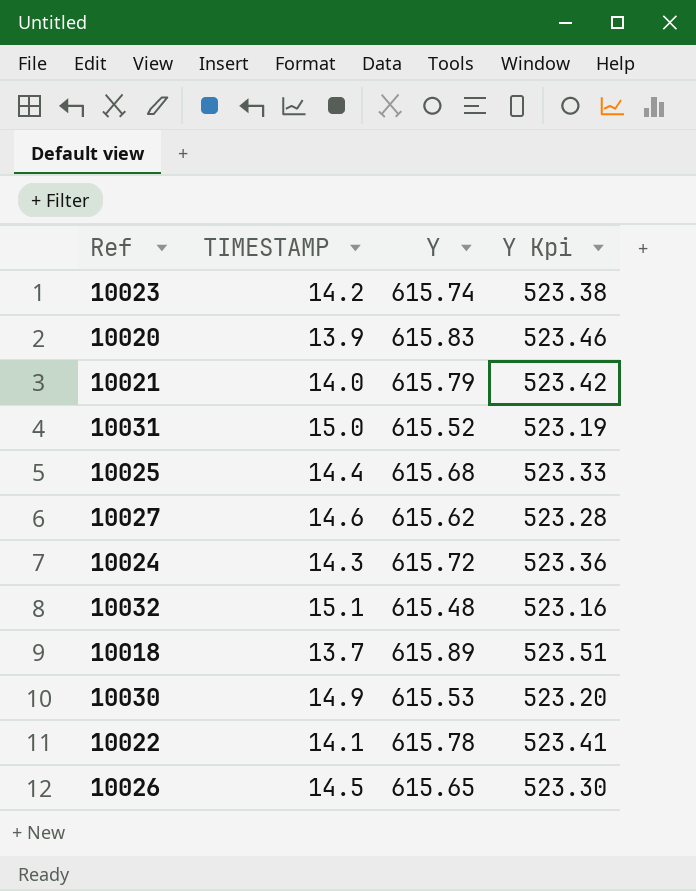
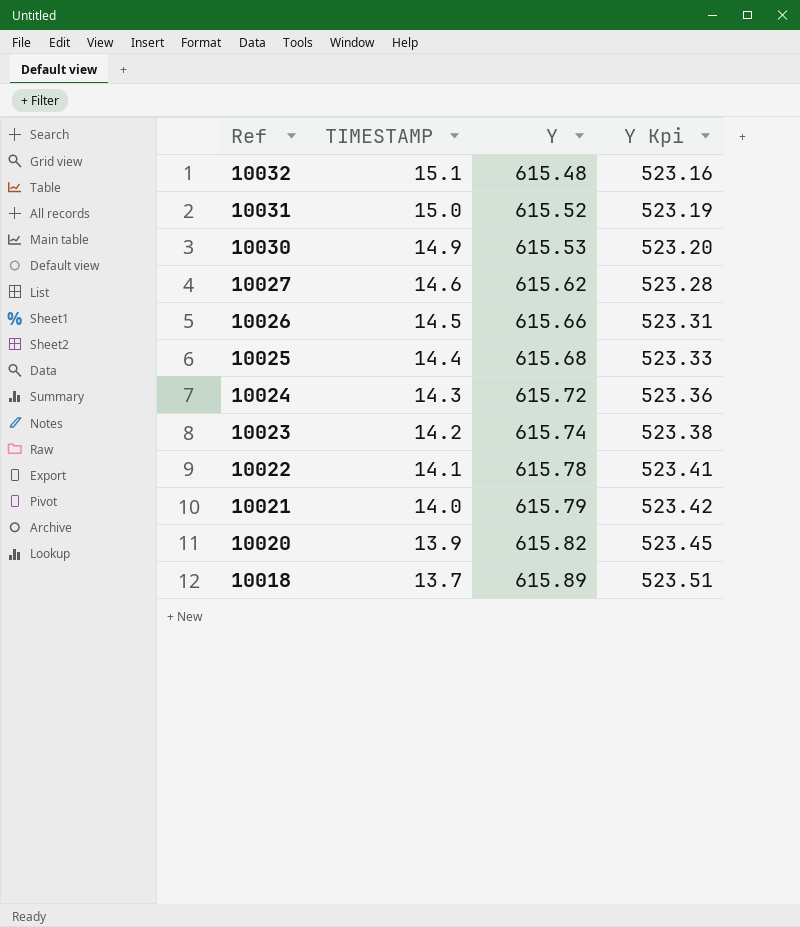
row order: none -> Ref descending
10026 | Y: 615.65 -> 615.66
10026 | Y Kpi: 523.30 -> 523.31
10020 | Y: 615.83 -> 615.82
10020 | Y Kpi: 523.46 -> 523.45

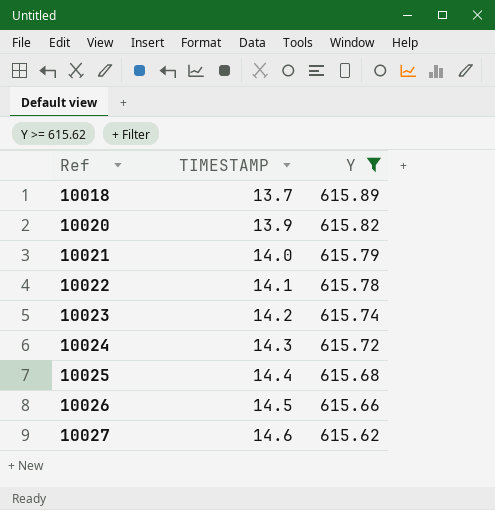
filter: none -> Y >= 615.62
row order: Ref descending -> Ref ascending
column Y Kpi | formula: [Y] * 0.85 -> none

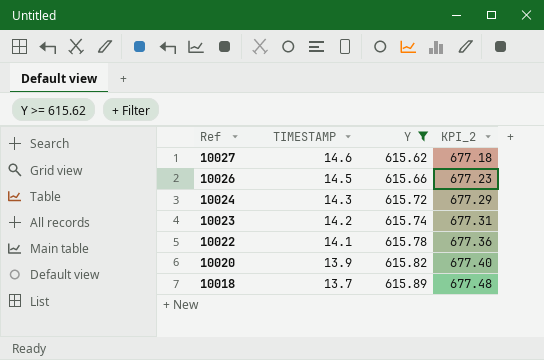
row order: Ref ascending -> Ref descending
column KPI_2 | formula: none -> [Y] * 1.1
row 10021: 14.0 | 615.79 -> none
row 10025: 14.4 | 615.68 -> none

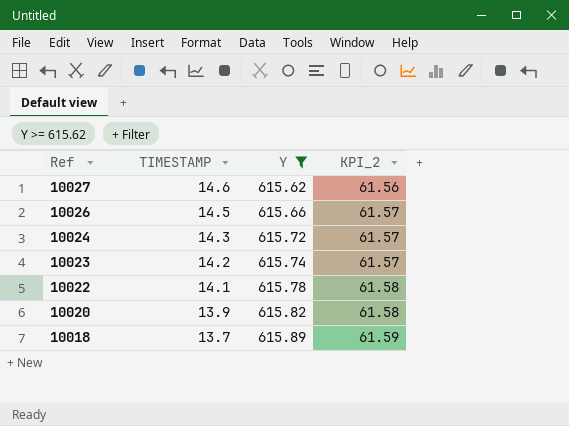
column KPI_2 | formula: [Y] * 1.1 -> [Y] * 0.1

